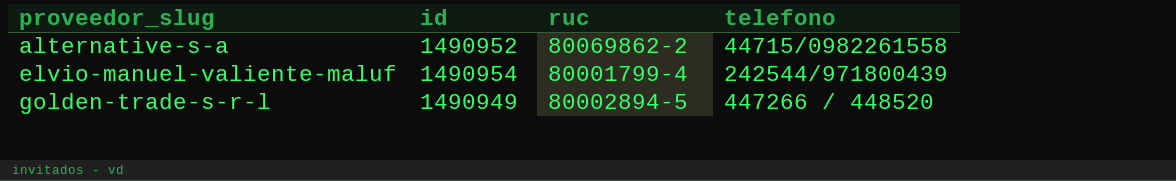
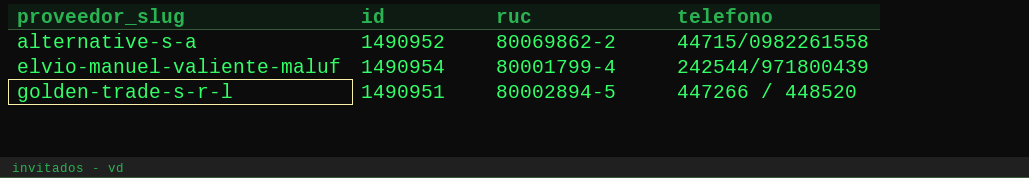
golden-trade-s-r-l | id: 1490949 -> 1490951

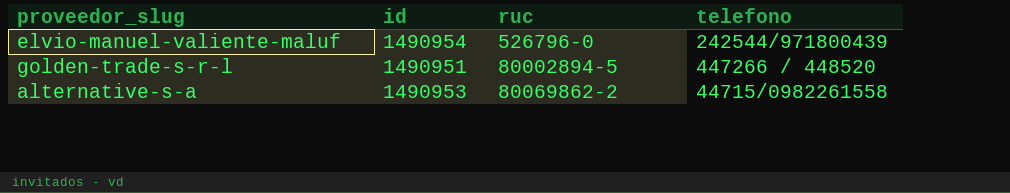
row order: proveedor_slug ascending -> ruc ascending
elvio-manuel-valiente-maluf | ruc: 80001799-4 -> 526796-0
alternative-s-a | id: 1490952 -> 1490953

